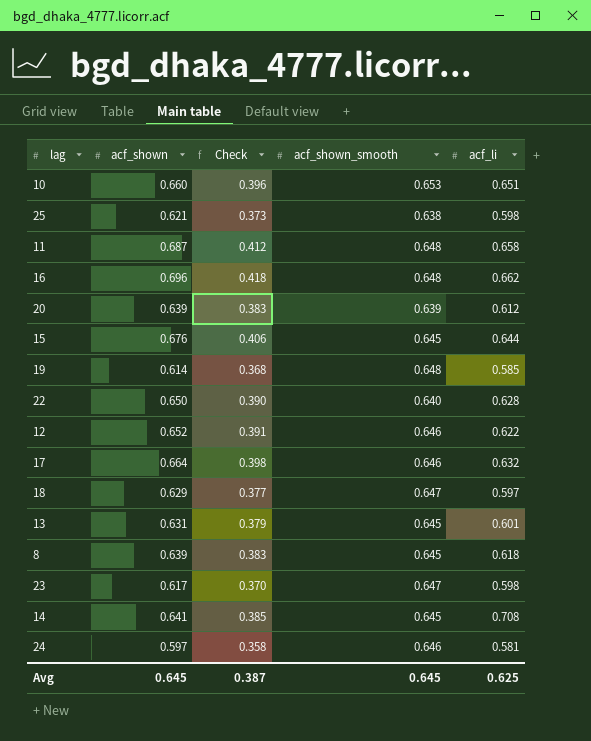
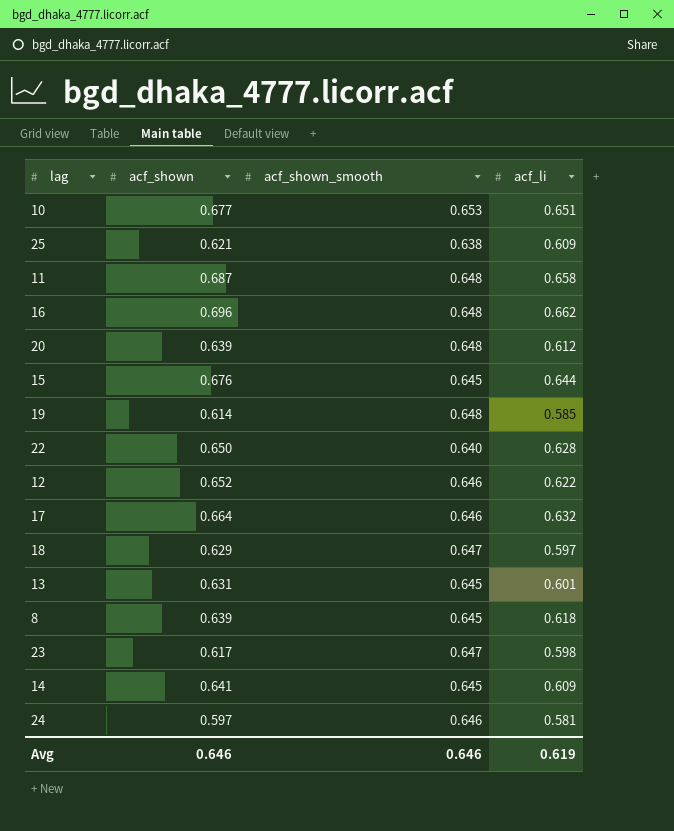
column Check | formula: [acf_shown] * 0.6 -> none
10 | acf_shown: 0.660 -> 0.677
25 | acf_li: 0.598 -> 0.609
20 | acf_shown_smooth: 0.639 -> 0.648
14 | acf_li: 0.708 -> 0.609
Avg | acf_shown: 0.645 -> 0.646
Avg | acf_shown_smooth: 0.645 -> 0.646
Avg | acf_li: 0.625 -> 0.619

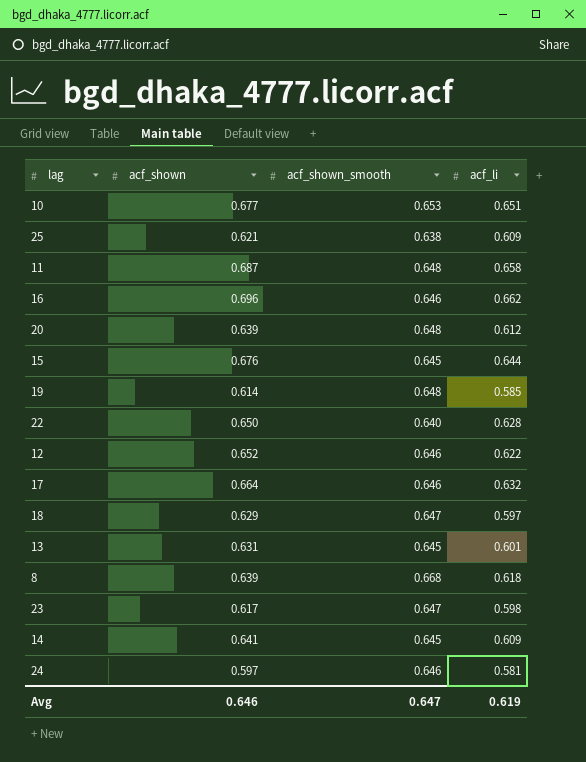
16 | acf_shown_smooth: 0.648 -> 0.646
8 | acf_shown_smooth: 0.645 -> 0.668
Avg | acf_shown_smooth: 0.646 -> 0.647

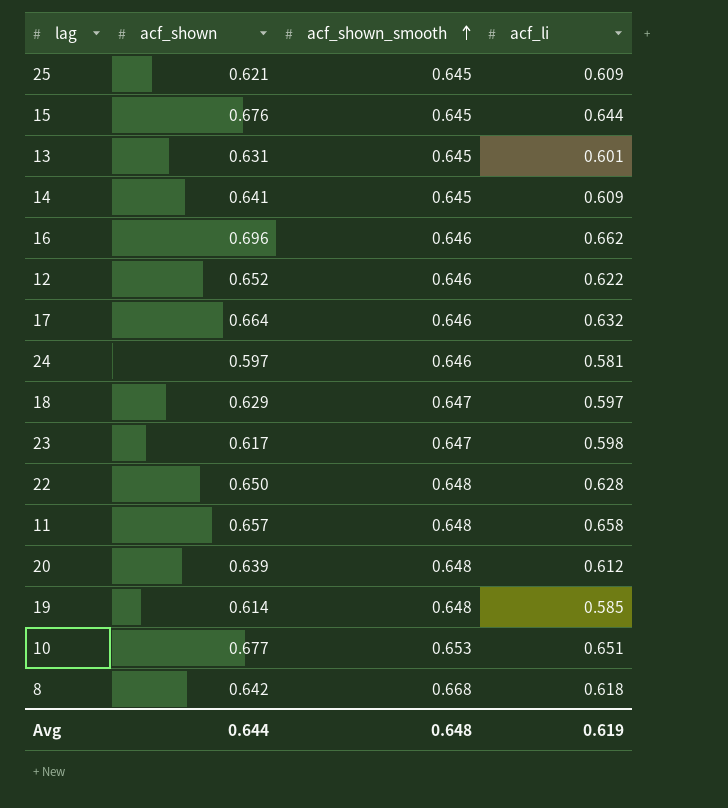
row order: none -> acf_shown_smooth ascending
25 | acf_shown_smooth: 0.638 -> 0.645
22 | acf_shown_smooth: 0.640 -> 0.648
11 | acf_shown: 0.687 -> 0.657
8 | acf_shown: 0.639 -> 0.642
Avg | acf_shown: 0.646 -> 0.644
Avg | acf_shown_smooth: 0.647 -> 0.648

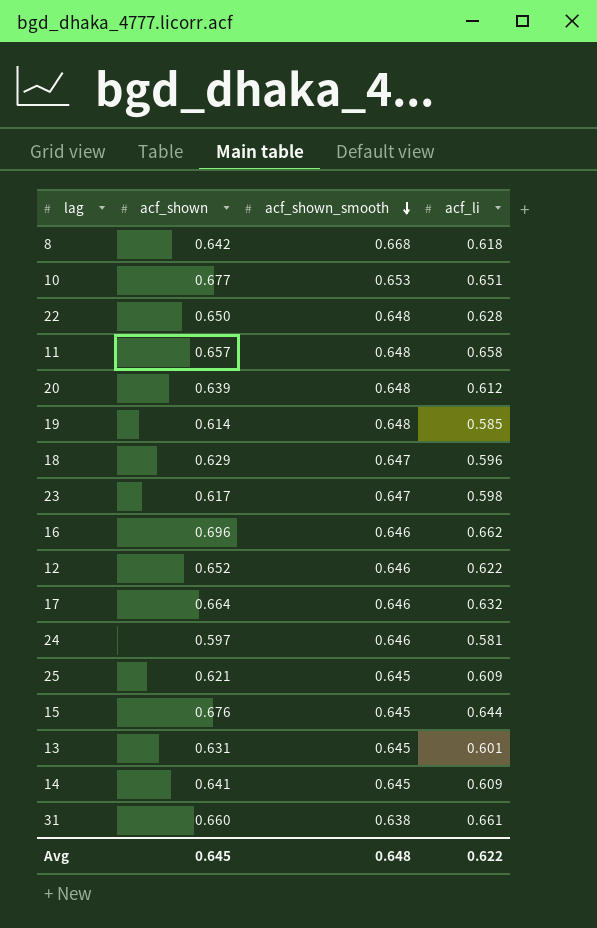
row order: acf_shown_smooth ascending -> acf_shown_smooth descending
18 | acf_li: 0.597 -> 0.596
row 31: none -> 0.660 | 0.638 | 0.661
Avg | acf_shown: 0.644 -> 0.645
Avg | acf_li: 0.619 -> 0.622

